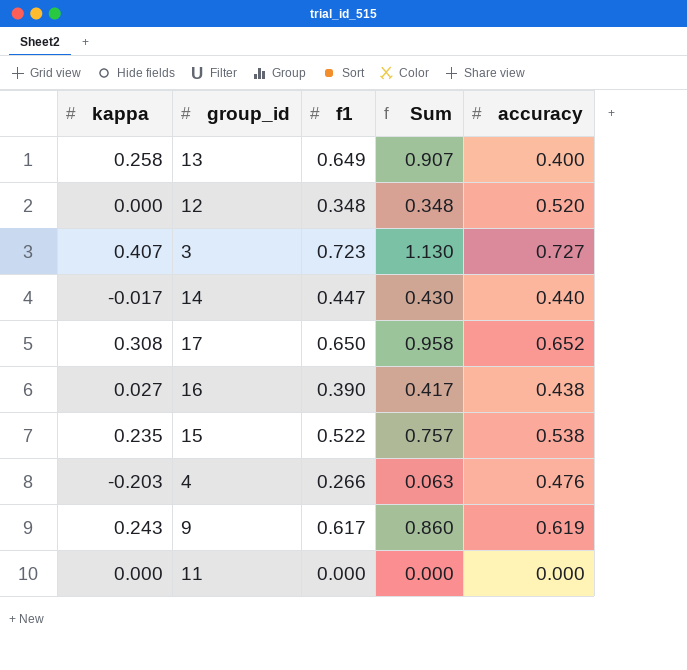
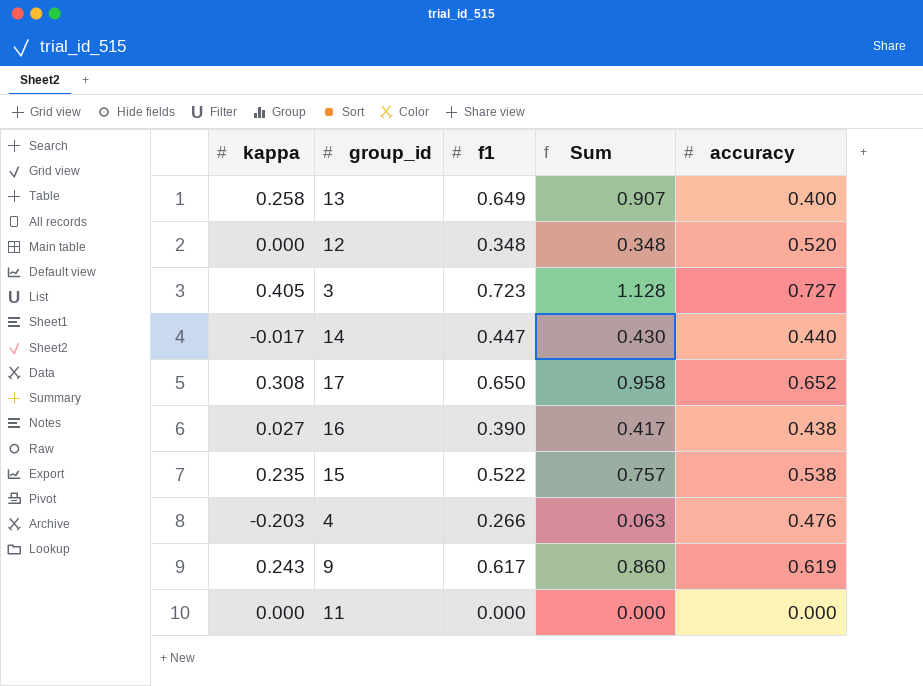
3 | kappa: 0.407 -> 0.405
3 | Sum: 1.130 -> 1.128

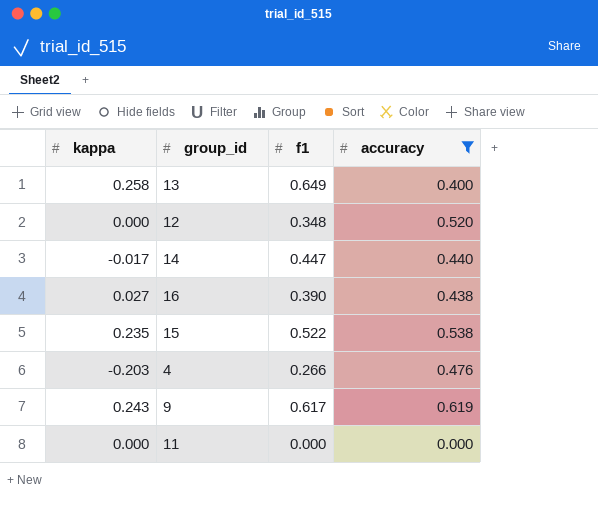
filter: none -> accuracy <= 0.619
column Sum | formula: [kappa] + [f1] -> none

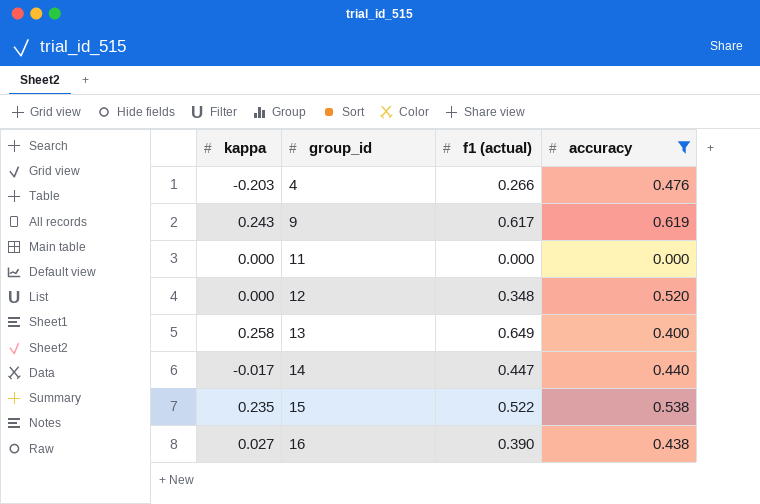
row order: none -> group_id ascending
column name: f1 -> f1 (actual)

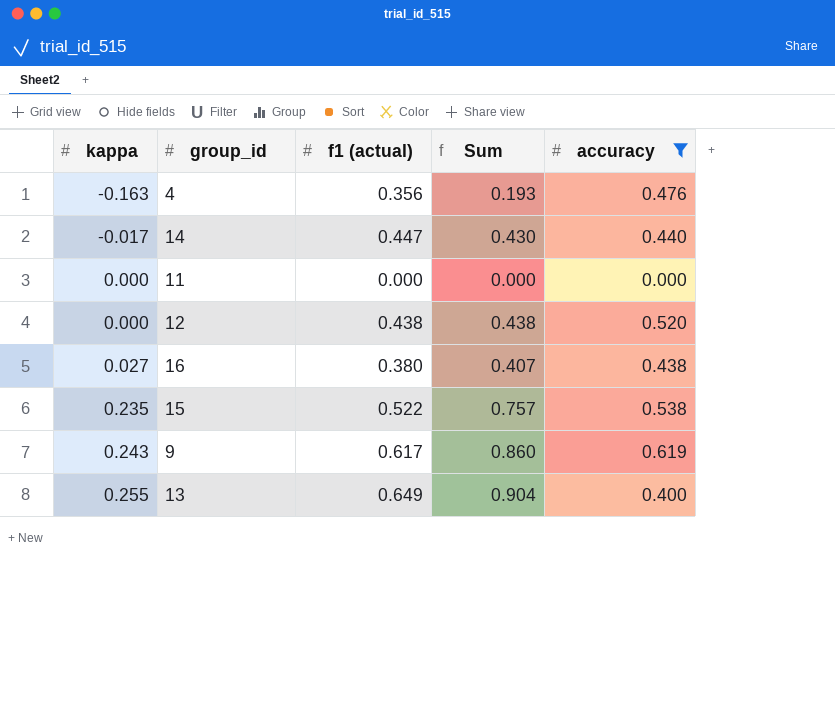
row order: group_id ascending -> kappa ascending
column Sum | formula: none -> [kappa] + [f1 (actual)]
4 | kappa: -0.203 -> -0.163
4 | f1 (actual): 0.266 -> 0.356
12 | f1 (actual): 0.348 -> 0.438
16 | f1 (actual): 0.390 -> 0.380
13 | kappa: 0.258 -> 0.255

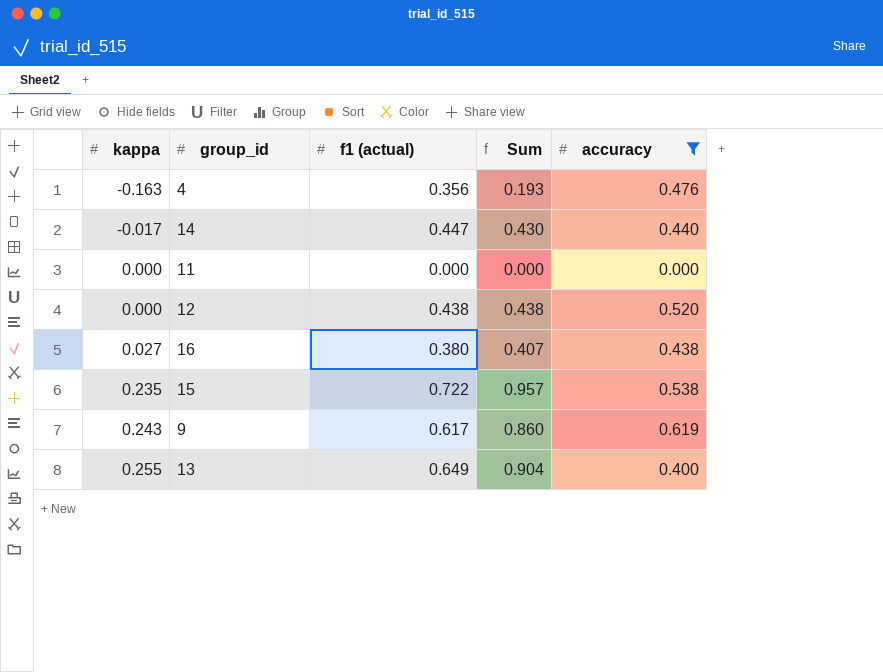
15 | f1 (actual): 0.522 -> 0.722
15 | Sum: 0.757 -> 0.957

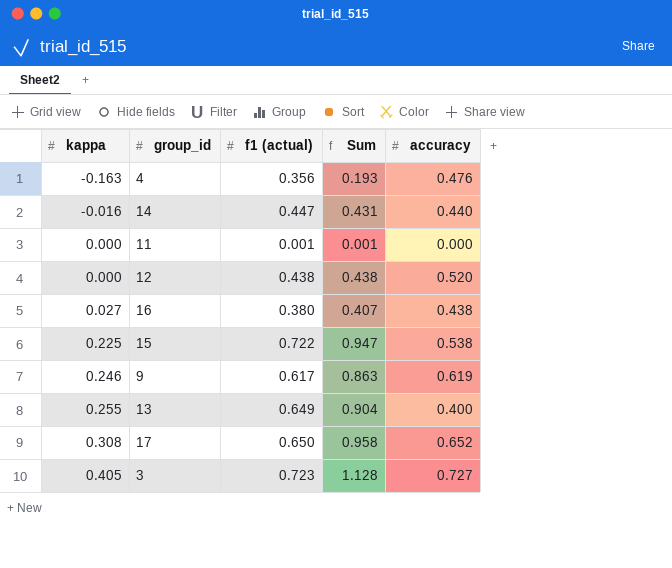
filter: accuracy <= 0.619 -> none
14 | kappa: -0.017 -> -0.016
14 | Sum: 0.430 -> 0.431
11 | f1 (actual): 0.000 -> 0.001
11 | Sum: 0.000 -> 0.001
15 | kappa: 0.235 -> 0.225
15 | Sum: 0.957 -> 0.947
9 | kappa: 0.243 -> 0.246
9 | Sum: 0.860 -> 0.863

